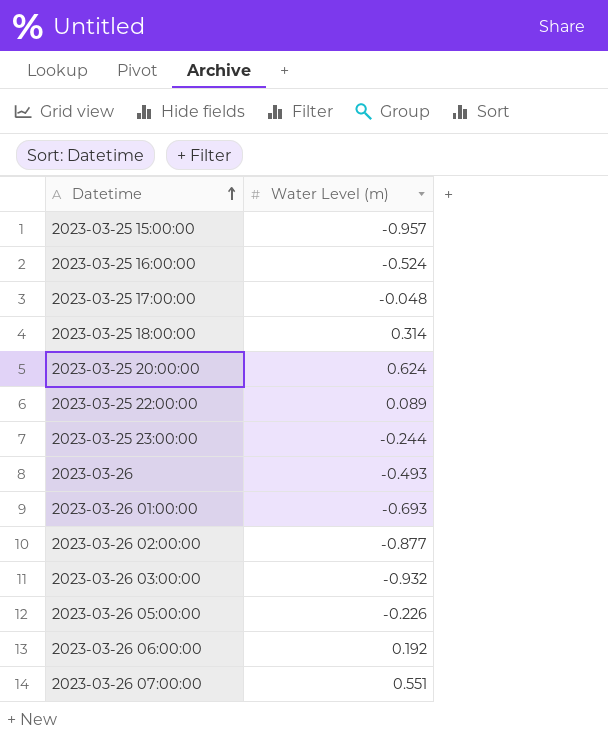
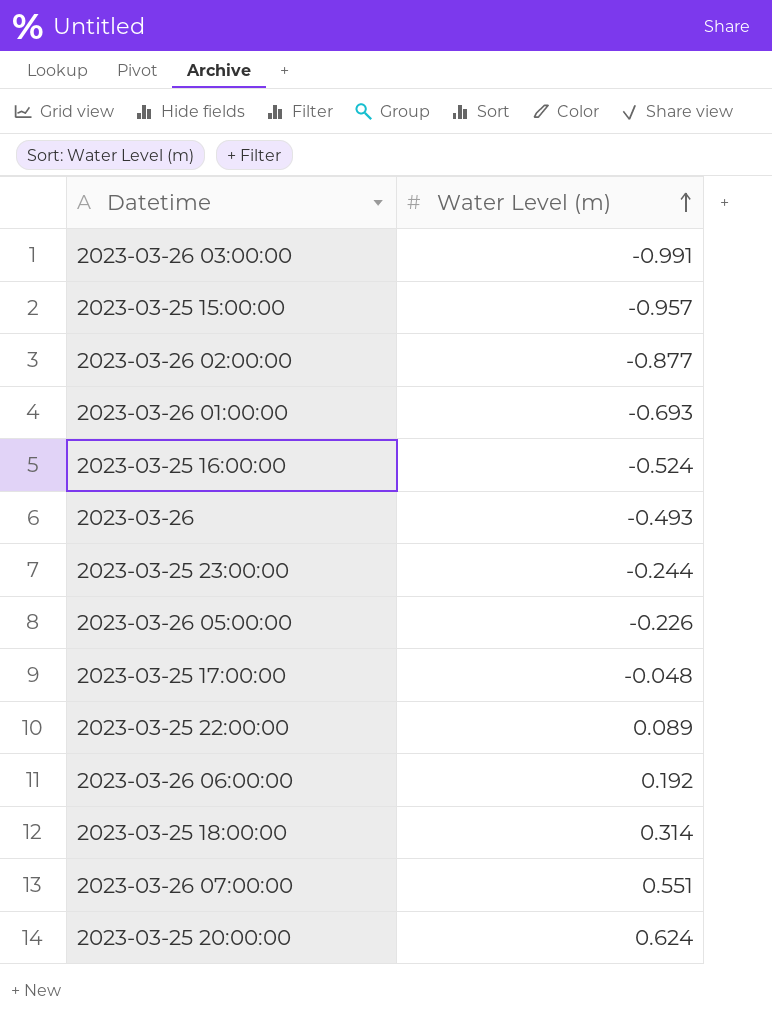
row order: Datetime ascending -> Water Level (m) ascending
2023-03-26 03:00:00 | Water Level (m): -0.932 -> -0.991

